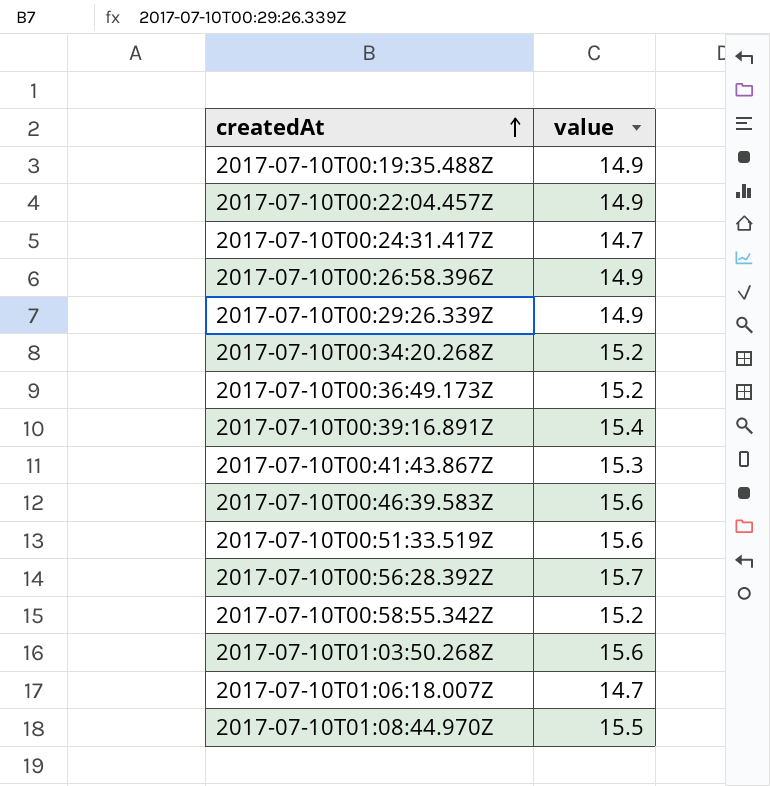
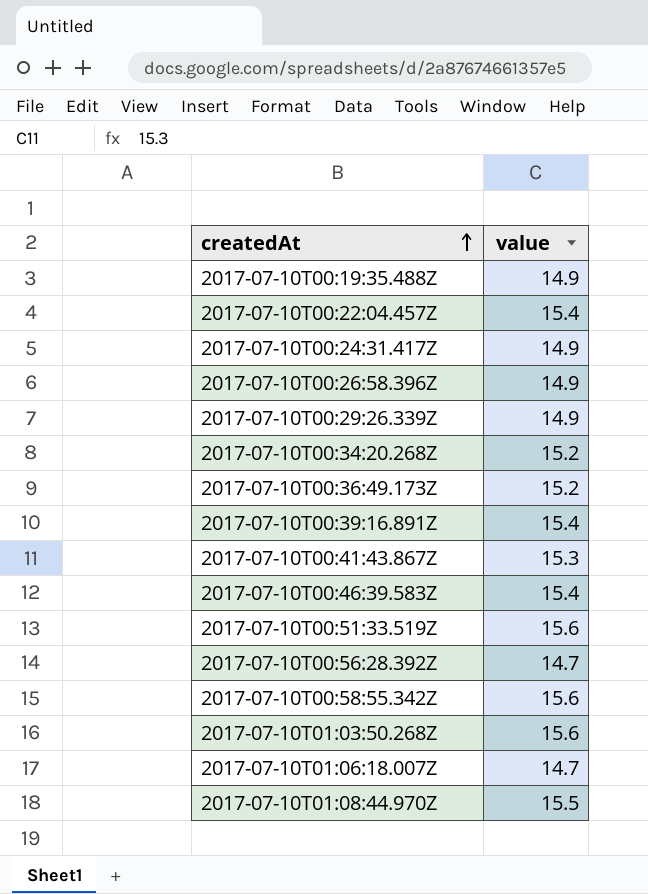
2017-07-10T00:22:04.457Z | value: 14.9 -> 15.4
2017-07-10T00:24:31.417Z | value: 14.7 -> 14.9
2017-07-10T00:46:39.583Z | value: 15.6 -> 15.4
2017-07-10T00:56:28.392Z | value: 15.7 -> 14.7
2017-07-10T00:58:55.342Z | value: 15.2 -> 15.6

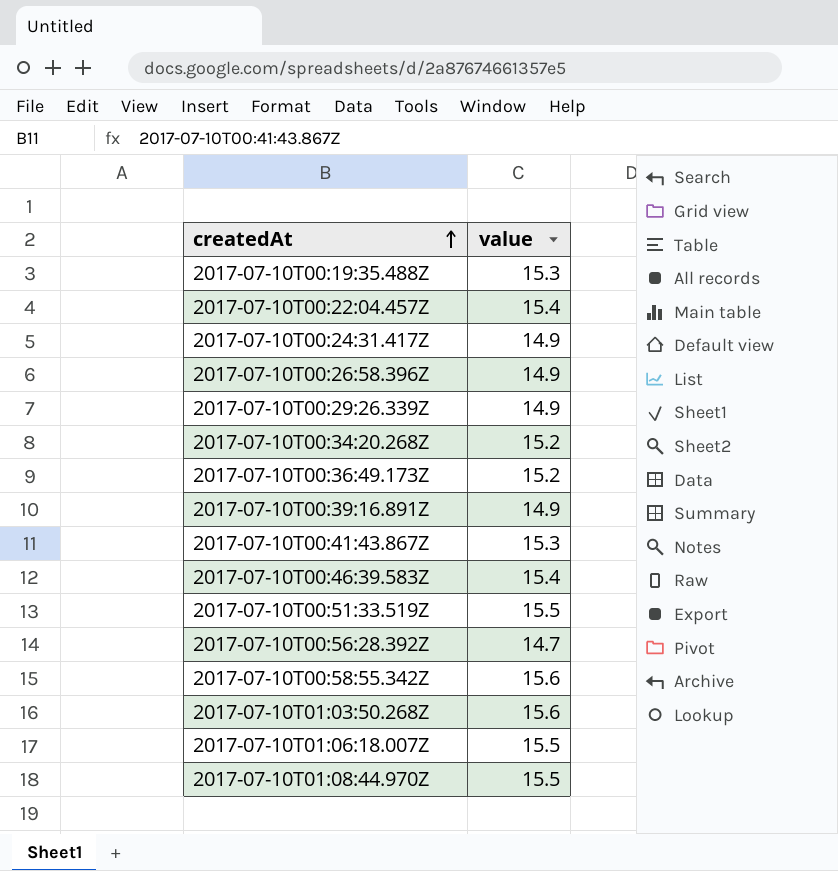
2017-07-10T00:19:35.488Z | value: 14.9 -> 15.3
2017-07-10T00:39:16.891Z | value: 15.4 -> 14.9
2017-07-10T00:51:33.519Z | value: 15.6 -> 15.5
2017-07-10T01:06:18.007Z | value: 14.7 -> 15.5

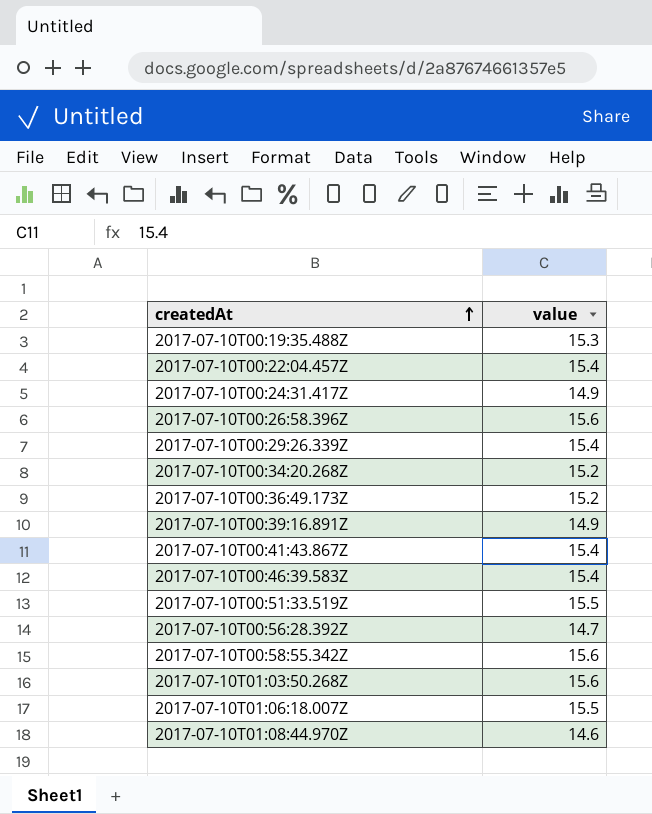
2017-07-10T00:26:58.396Z | value: 14.9 -> 15.6
2017-07-10T00:29:26.339Z | value: 14.9 -> 15.4
2017-07-10T00:41:43.867Z | value: 15.3 -> 15.4
2017-07-10T01:08:44.970Z | value: 15.5 -> 14.6

